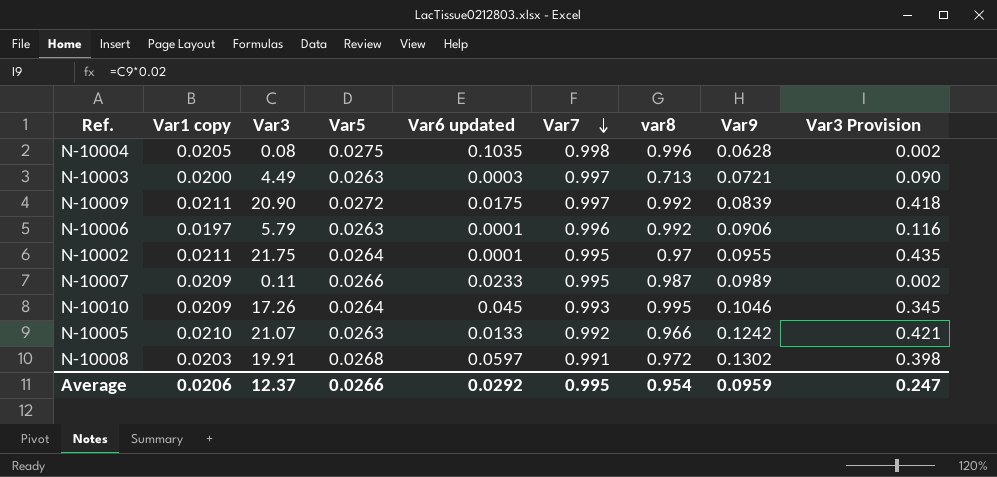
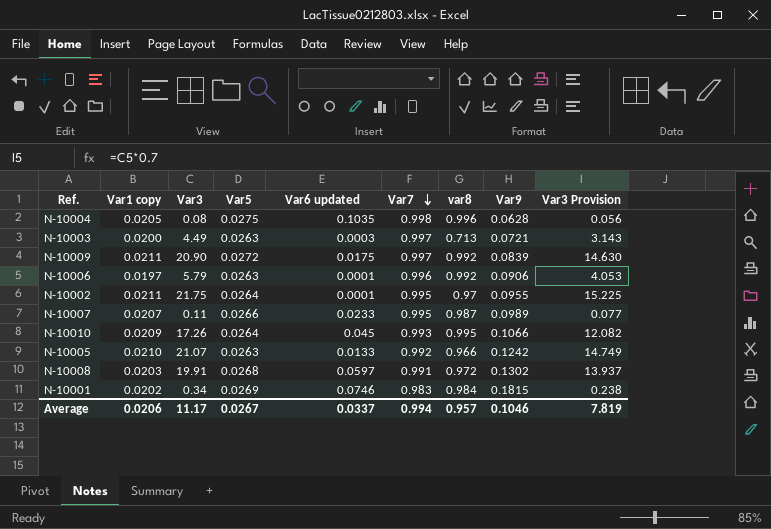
column Var3 Provision | formula: [Var3] * 0.02 -> [Var3] * 0.7
N-10007 | Var1 copy: 0.0209 -> 0.0207
N-10010 | Var9: 0.1046 -> 0.1066
row N-10001: none -> 0.0202 | 0.34 | 0.0269 | 0.0746 | 0.983 | 0.984 | 0.1815 | 0.238
Average | Var3: 12.37 -> 11.17
Average | Var5: 0.0266 -> 0.0267
Average | Var6 updated: 0.0292 -> 0.0337
Average | Var7: 0.995 -> 0.994
Average | var8: 0.954 -> 0.957
Average | Var9: 0.0959 -> 0.1046
Average | Var3 Provision: 0.247 -> 7.819

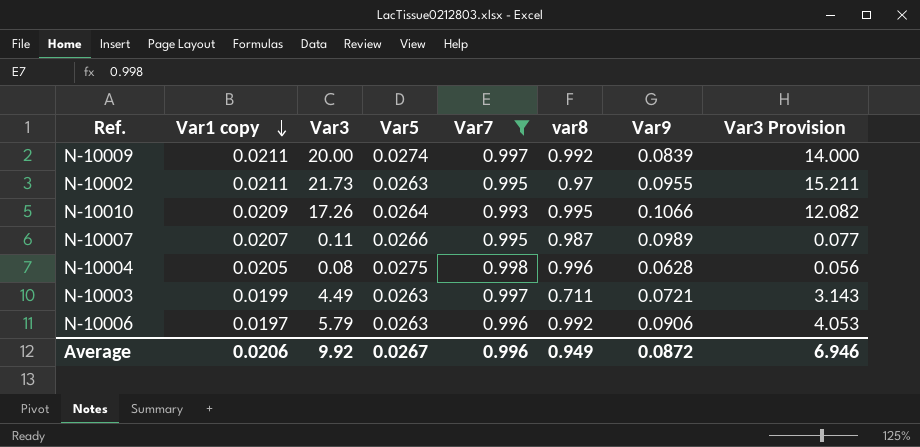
filter: none -> Var7 >= 0.993
row order: Var7 descending -> Var1 copy descending
column Var6 updated | position: 5 -> none
N-10009 | Var3: 20.90 -> 20.00
N-10009 | Var5: 0.0272 -> 0.0274
N-10009 | Var3 Provision: 14.630 -> 14.000
N-10002 | Var3: 21.75 -> 21.73
N-10002 | Var5: 0.0264 -> 0.0263
N-10002 | Var3 Provision: 15.225 -> 15.211
N-10003 | Var1 copy: 0.0200 -> 0.0199
N-10003 | var8: 0.713 -> 0.711
Average | Var3: 11.17 -> 9.92
Average | Var7: 0.994 -> 0.996
Average | var8: 0.957 -> 0.949
Average | Var9: 0.1046 -> 0.0872
Average | Var3 Provision: 7.819 -> 6.946

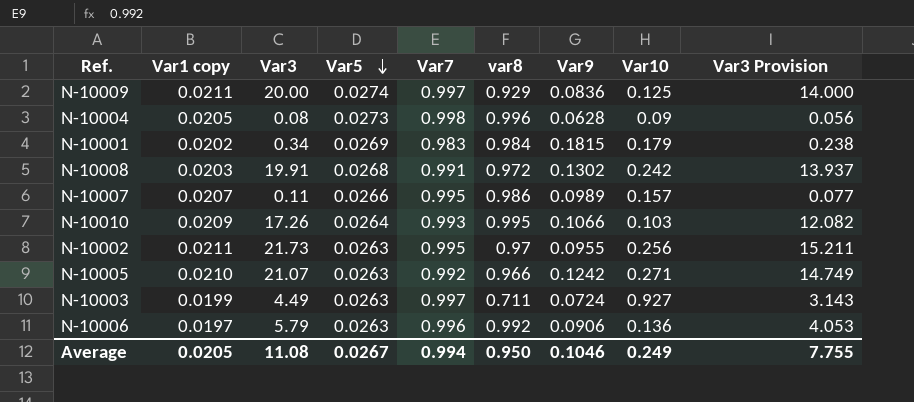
filter: Var7 >= 0.993 -> none
row order: Var1 copy descending -> Var5 descending
column Var10 | position: none -> 8
N-10009 | var8: 0.992 -> 0.929
N-10009 | Var9: 0.0839 -> 0.0836
N-10004 | Var5: 0.0275 -> 0.0273
N-10007 | var8: 0.987 -> 0.986
N-10003 | Var9: 0.0721 -> 0.0724
Average | Var1 copy: 0.0206 -> 0.0205
Average | Var3: 9.92 -> 11.08
Average | Var7: 0.996 -> 0.994
Average | var8: 0.949 -> 0.950
Average | Var9: 0.0872 -> 0.1046
Average | Var3 Provision: 6.946 -> 7.755

